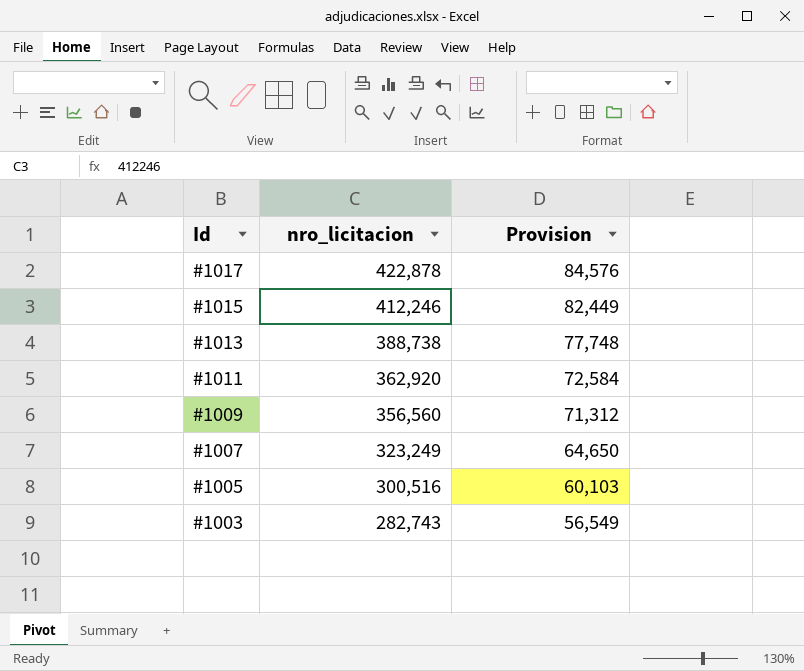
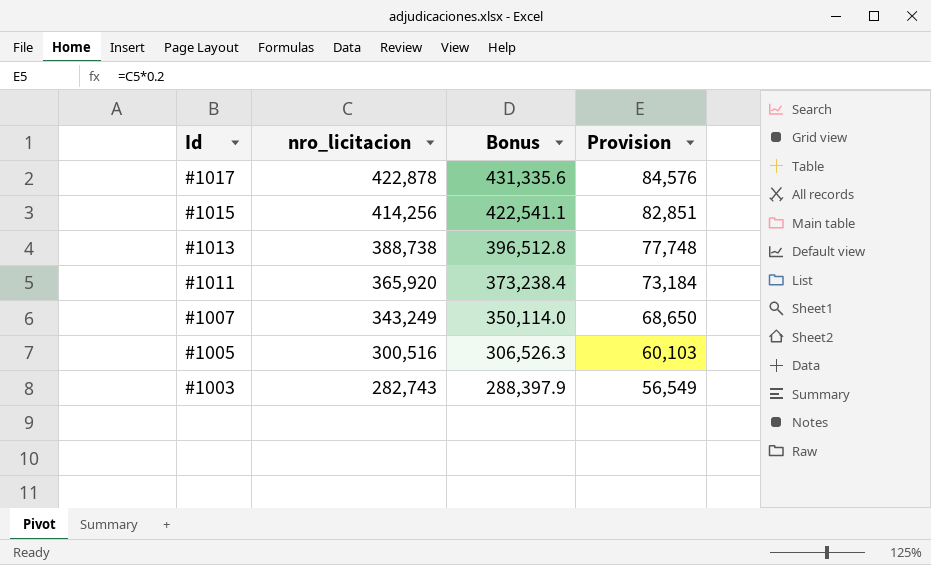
column Bonus | formula: none -> [nro_licitacion] * 1.02
row #1009: 356,560 | 71,312 -> none
#1015 | nro_licitacion: 412,246 -> 414,256
#1015 | Provision: 82,449 -> 82,851
#1011 | nro_licitacion: 362,920 -> 365,920
#1011 | Provision: 72,584 -> 73,184
#1007 | nro_licitacion: 323,249 -> 343,249
#1007 | Provision: 64,650 -> 68,650

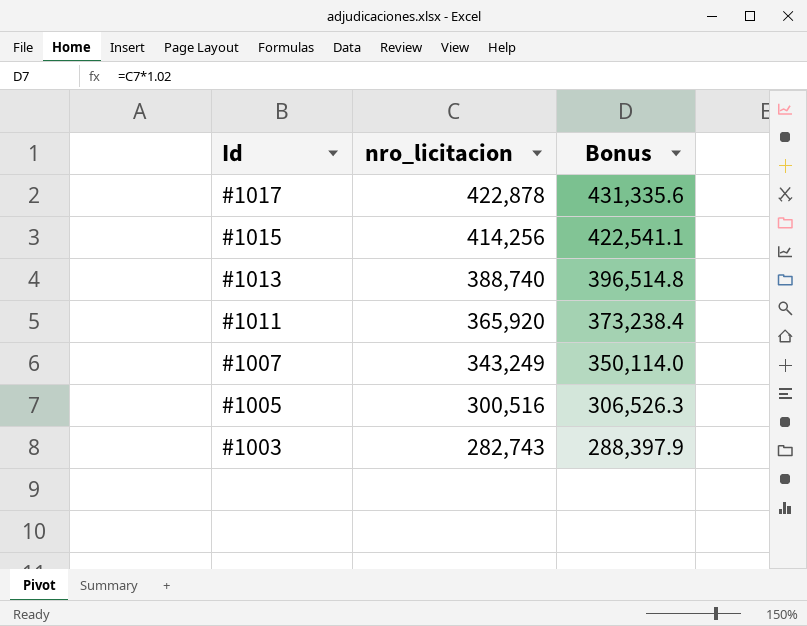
column Provision | formula: [nro_licitacion] * 0.2 -> none
#1013 | nro_licitacion: 388,738 -> 388,740
#1013 | Bonus: 396,512.8 -> 396,514.8

